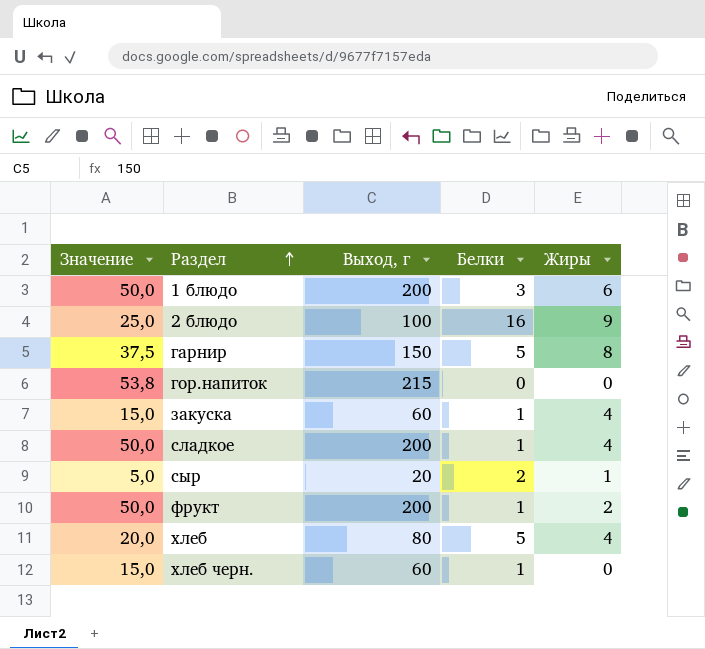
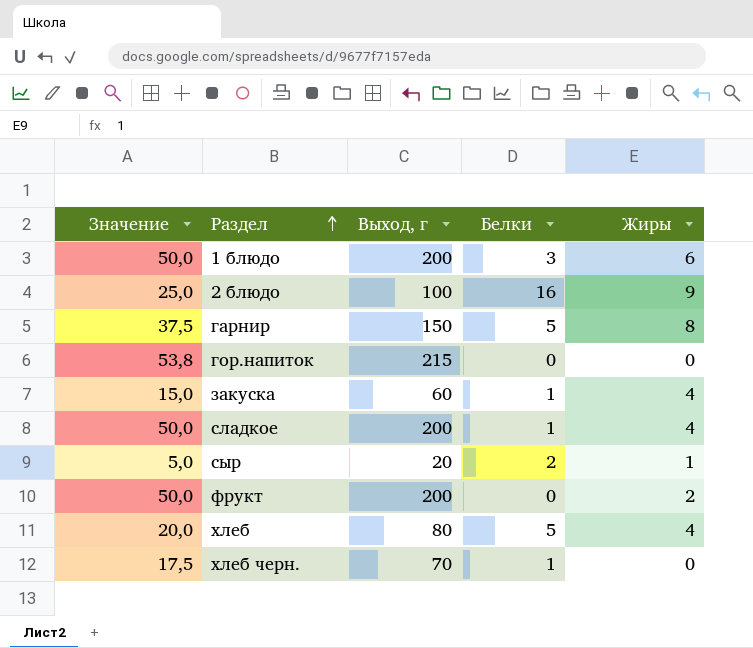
фрукт | Белки: 1 -> 0
хлеб черн. | Значение: 15,0 -> 17,5
хлеб черн. | Выход, г: 60 -> 70

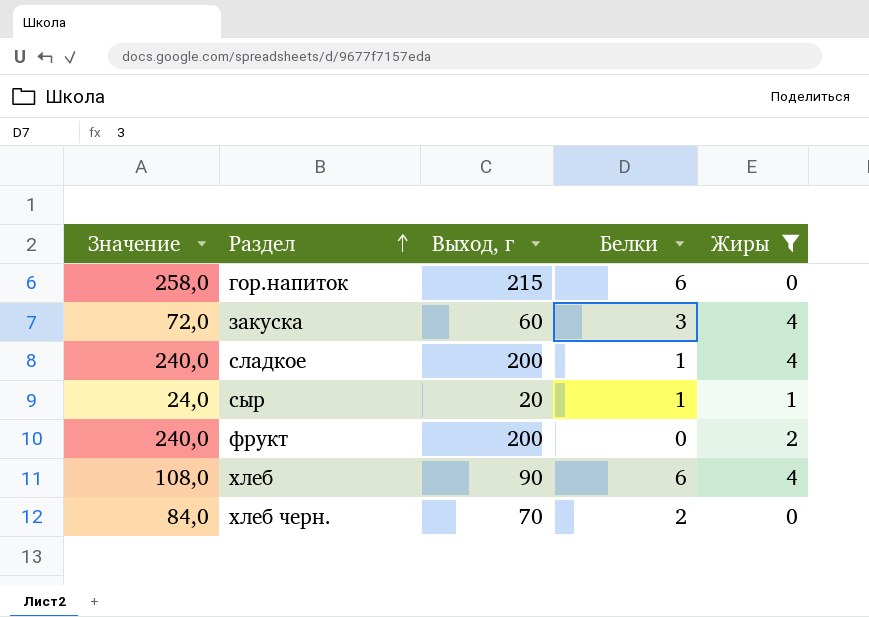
filter: none -> Жиры <= 4
column Значение | formula: [Выход, г] * 0,25 -> [Выход, г] * 1,2
гор.напиток | Белки: 0 -> 6
закуска | Белки: 1 -> 3
сыр | Белки: 2 -> 1
хлеб | Выход, г: 80 -> 90
хлеб | Белки: 5 -> 6
хлеб черн. | Белки: 1 -> 2

